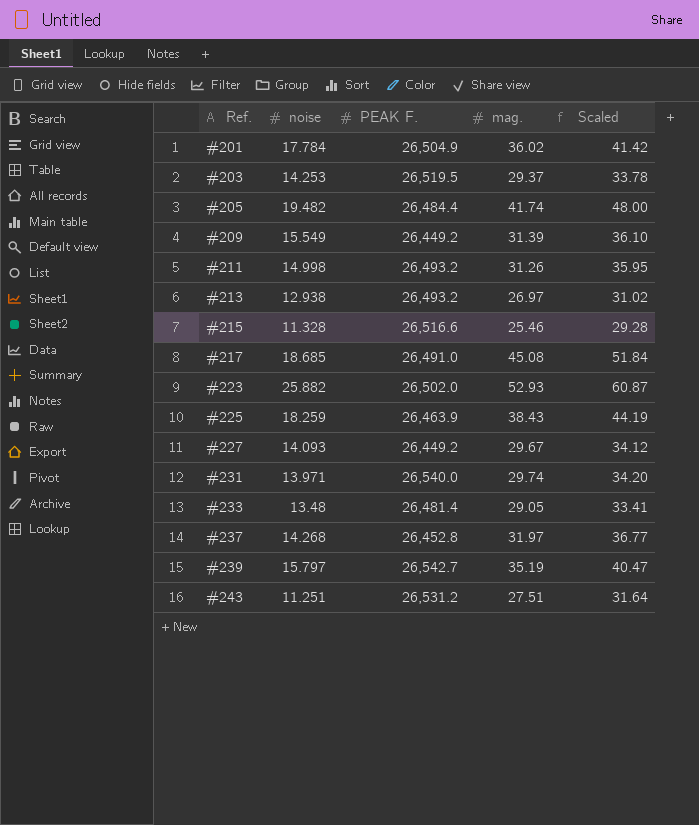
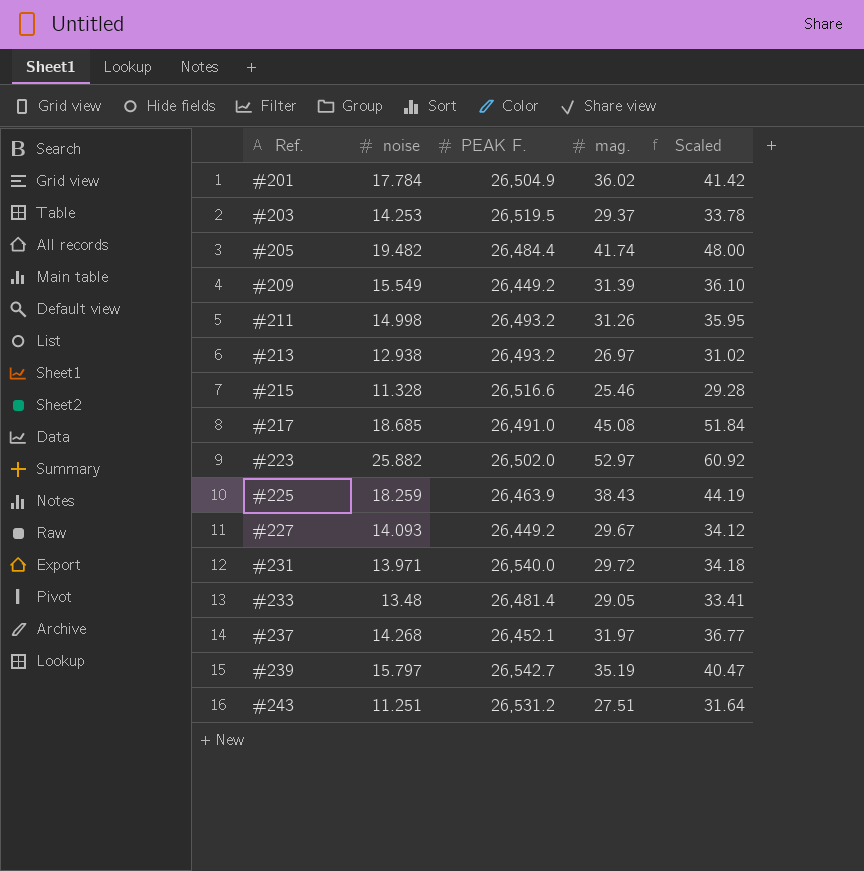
#223 | mag.: 52.93 -> 52.97
#223 | Scaled: 60.87 -> 60.92
#231 | mag.: 29.74 -> 29.72
#231 | Scaled: 34.20 -> 34.18
#237 | PEAK F.: 26,452.8 -> 26,452.1

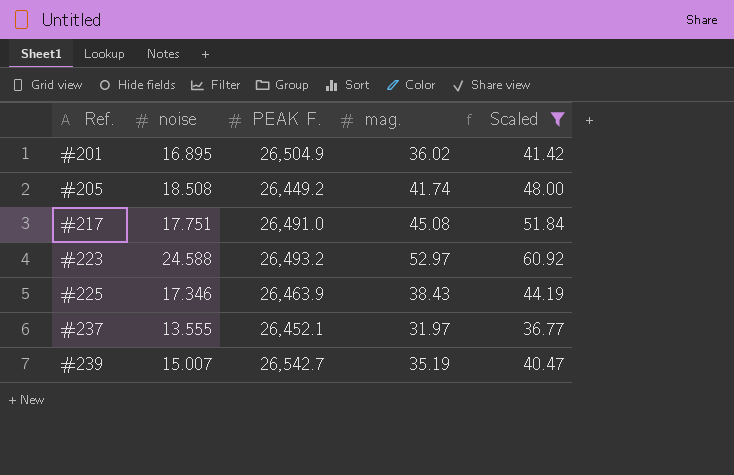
filter: none -> Scaled >= 36.77
#201 | noise: 17.784 -> 16.895
#205 | noise: 19.482 -> 18.508
#205 | PEAK F.: 26,484.4 -> 26,449.2
#217 | noise: 18.685 -> 17.751
#223 | noise: 25.882 -> 24.588
#223 | PEAK F.: 26,502.0 -> 26,493.2
#225 | noise: 18.259 -> 17.346
#237 | noise: 14.268 -> 13.555
#239 | noise: 15.797 -> 15.007

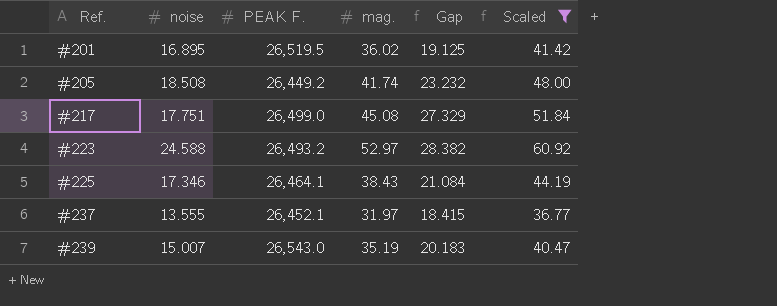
column Gap | formula: none -> [mag.] - [noise]
#201 | PEAK F.: 26,504.9 -> 26,519.5
#217 | PEAK F.: 26,491.0 -> 26,499.0
#225 | PEAK F.: 26,463.9 -> 26,464.1
#239 | PEAK F.: 26,542.7 -> 26,543.0

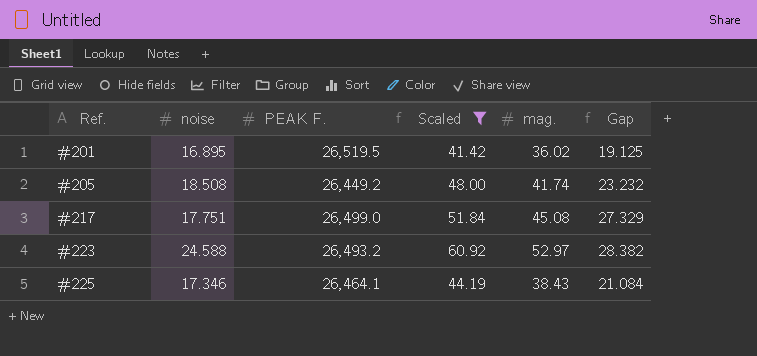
column Scaled | position: 6 -> 4
row #237: 13.555 | 26,452.1 | 31.97 | 18.415 | 36.77 -> none
row #239: 15.007 | 26,543.0 | 35.19 | 20.183 | 40.47 -> none

